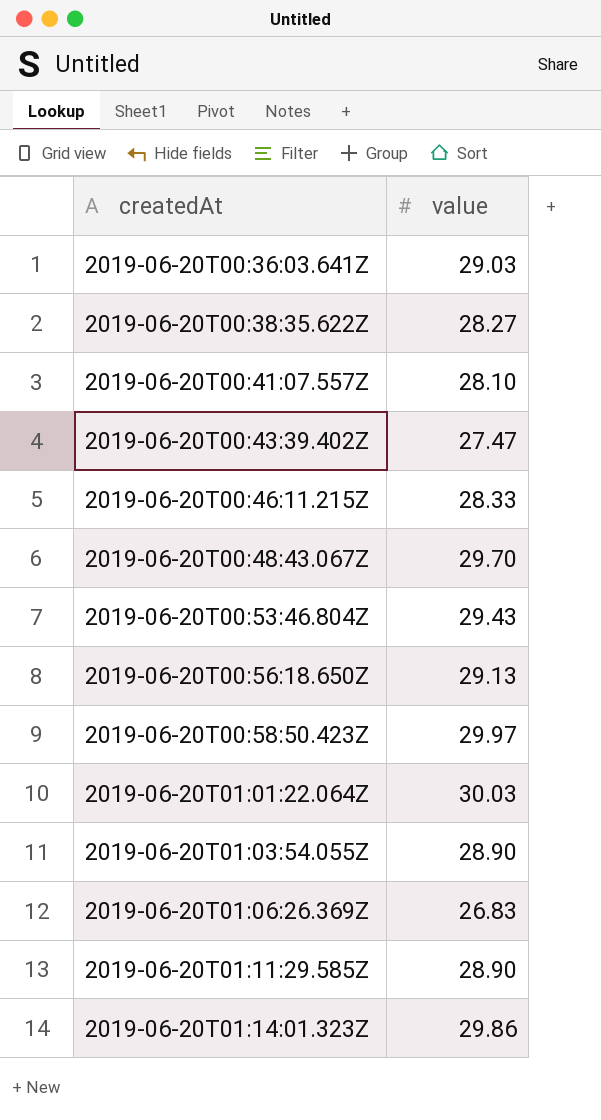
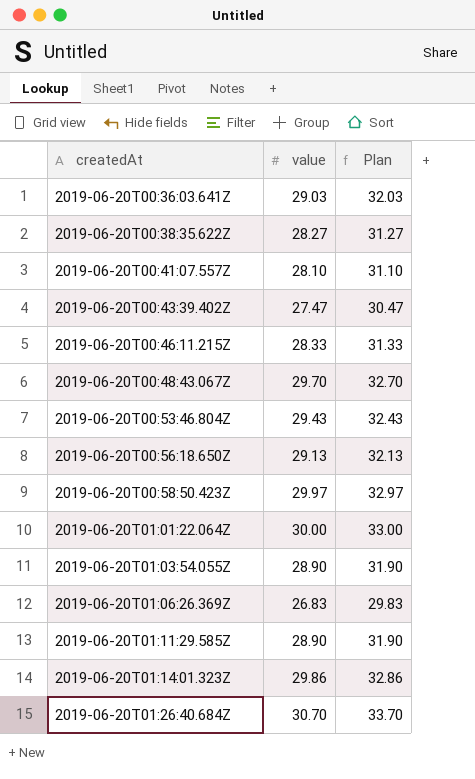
column Plan | formula: none -> [value] + 3
2019-06-20T01:01:22.064Z | value: 30.03 -> 30.00
row 2019-06-20T01:26:40.684Z: none -> 30.70 | 33.70

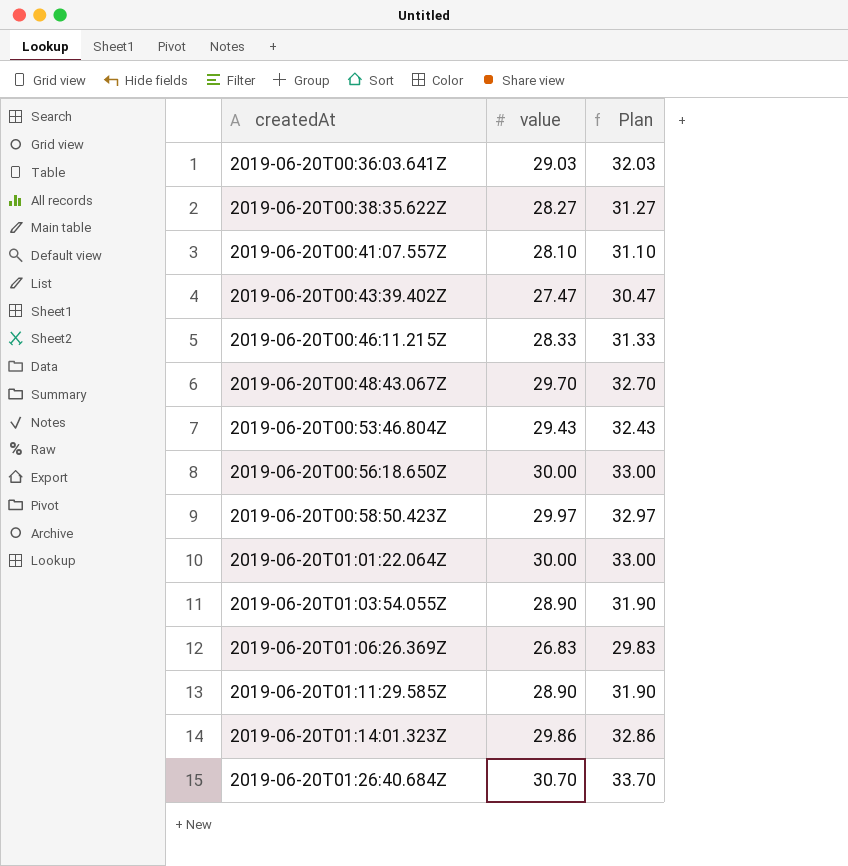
2019-06-20T00:56:18.650Z | value: 29.13 -> 30.00
2019-06-20T00:56:18.650Z | Plan: 32.13 -> 33.00

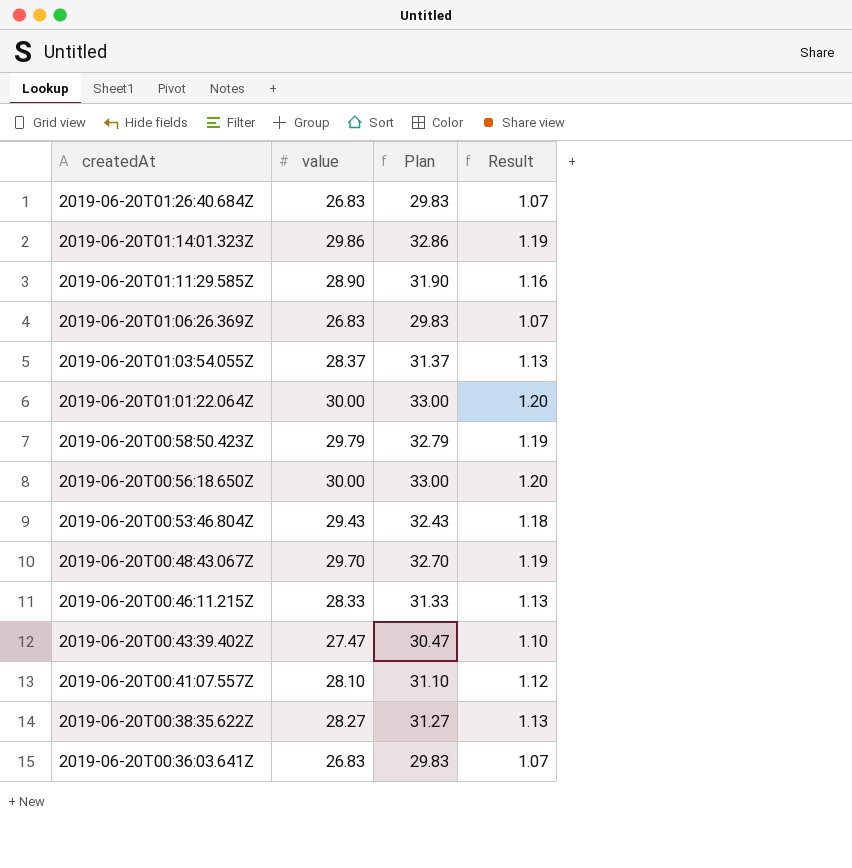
row order: createdAt ascending -> createdAt descending
column Result | formula: none -> [value] * 0.04
2019-06-20T01:26:40.684Z | value: 30.70 -> 26.83
2019-06-20T01:26:40.684Z | Plan: 33.70 -> 29.83
2019-06-20T01:03:54.055Z | value: 28.90 -> 28.37
2019-06-20T01:03:54.055Z | Plan: 31.90 -> 31.37
2019-06-20T00:58:50.423Z | value: 29.97 -> 29.79
2019-06-20T00:58:50.423Z | Plan: 32.97 -> 32.79
2019-06-20T00:36:03.641Z | value: 29.03 -> 26.83
2019-06-20T00:36:03.641Z | Plan: 32.03 -> 29.83

